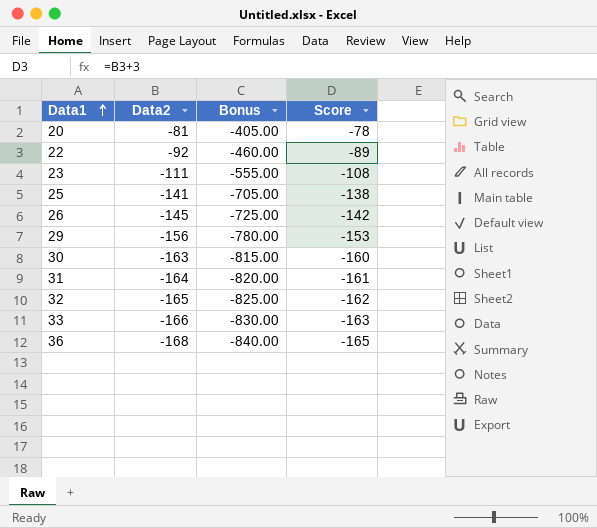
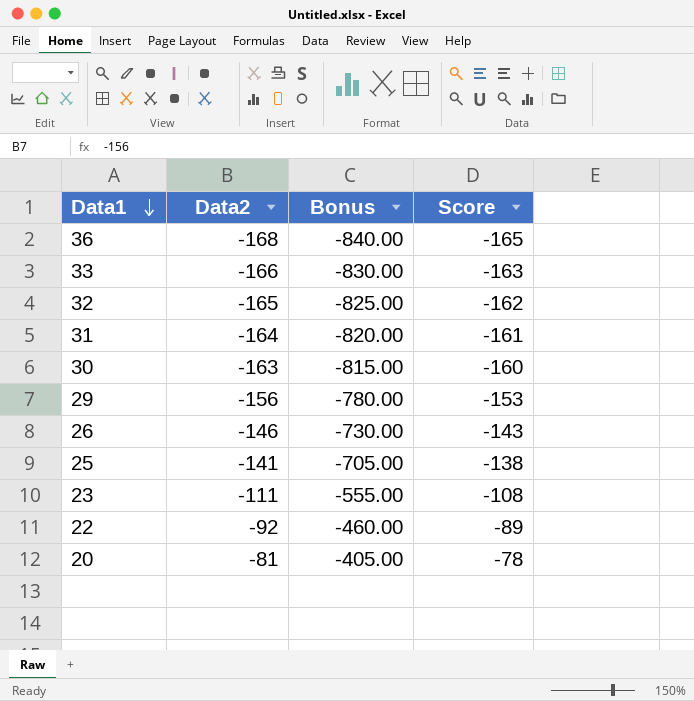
row order: Data1 ascending -> Data1 descending
26 | Data2: -145 -> -146
26 | Bonus: -725.00 -> -730.00
26 | Score: -142 -> -143

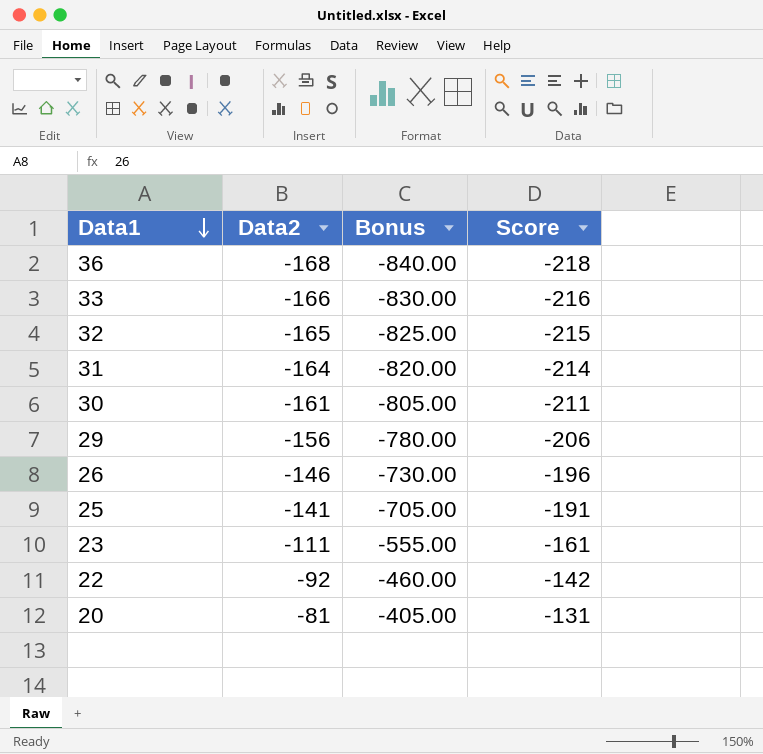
column Score | formula: [Data2] + 3 -> [Data2] - 50
30 | Data2: -163 -> -161
30 | Bonus: -815.00 -> -805.00

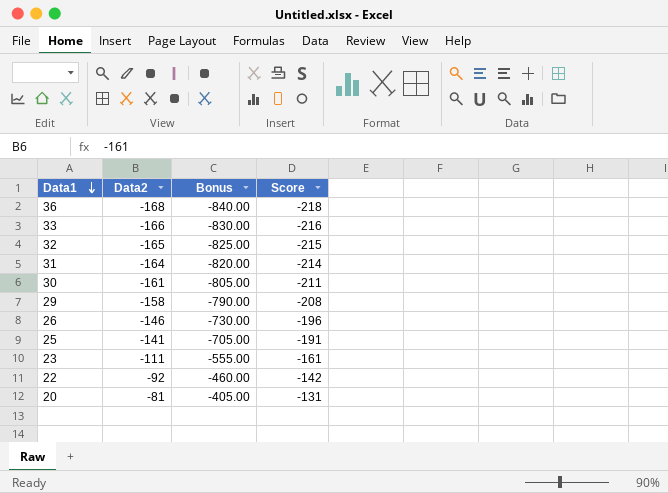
29 | Data2: -156 -> -158
29 | Bonus: -780.00 -> -790.00
29 | Score: -206 -> -208

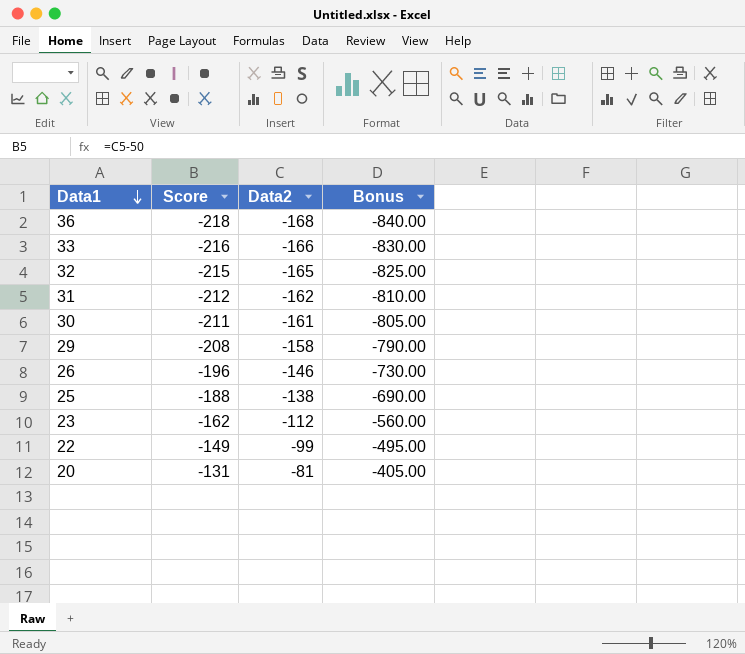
column Score | position: 4 -> 2
31 | Score: -214 -> -212
31 | Data2: -164 -> -162
31 | Bonus: -820.00 -> -810.00
25 | Score: -191 -> -188
25 | Data2: -141 -> -138
25 | Bonus: -705.00 -> -690.00
23 | Score: -161 -> -162
23 | Data2: -111 -> -112
23 | Bonus: -555.00 -> -560.00
22 | Score: -142 -> -149
22 | Data2: -92 -> -99
22 | Bonus: -460.00 -> -495.00

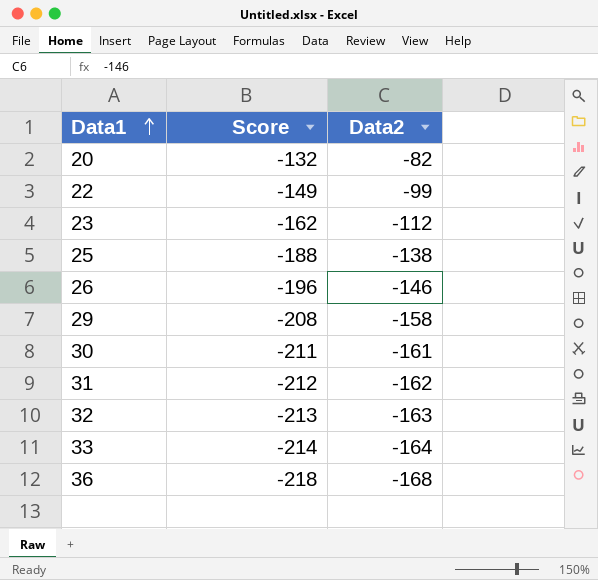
row order: Data1 descending -> Data1 ascending
column Bonus | formula: [Data2] * 5 -> none
20 | Score: -131 -> -132
20 | Data2: -81 -> -82
32 | Score: -215 -> -213
32 | Data2: -165 -> -163
33 | Score: -216 -> -214
33 | Data2: -166 -> -164

